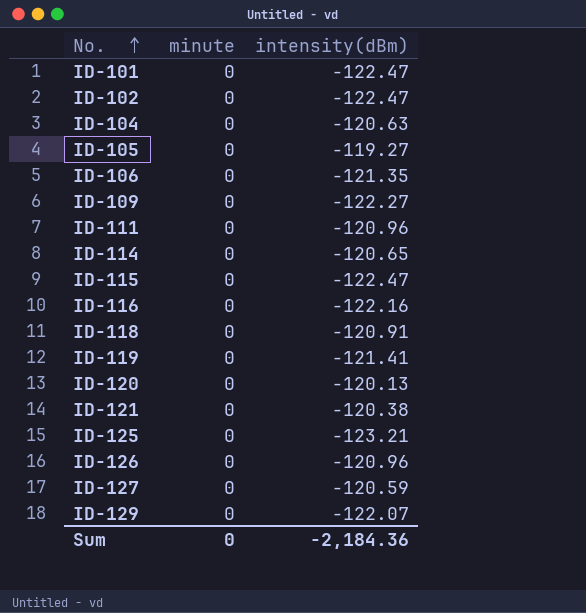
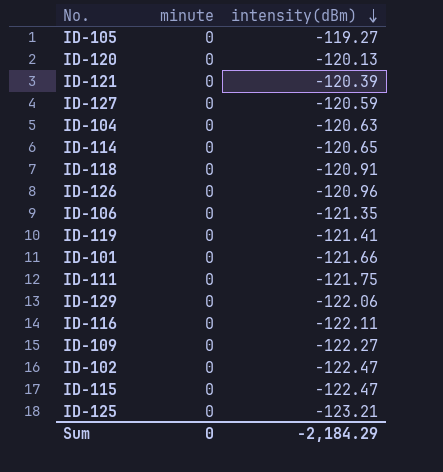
row order: No. ascending -> intensity(dBm) descending
ID-121 | intensity(dBm): -120.38 -> -120.39
ID-101 | intensity(dBm): -122.47 -> -121.66
ID-111 | intensity(dBm): -120.96 -> -121.75
ID-129 | intensity(dBm): -122.07 -> -122.06
ID-116 | intensity(dBm): -122.16 -> -122.11
Sum | intensity(dBm): -2,184.36 -> -2,184.29

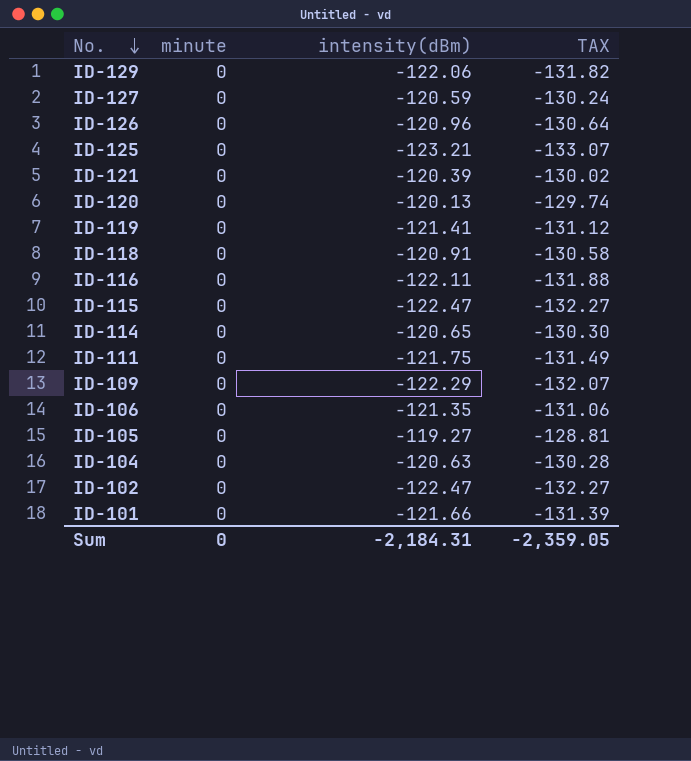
row order: intensity(dBm) descending -> No. descending
column TAX | formula: none -> [intensity(dBm)] * 1.08
ID-109 | intensity(dBm): -122.27 -> -122.29
Sum | intensity(dBm): -2,184.29 -> -2,184.31

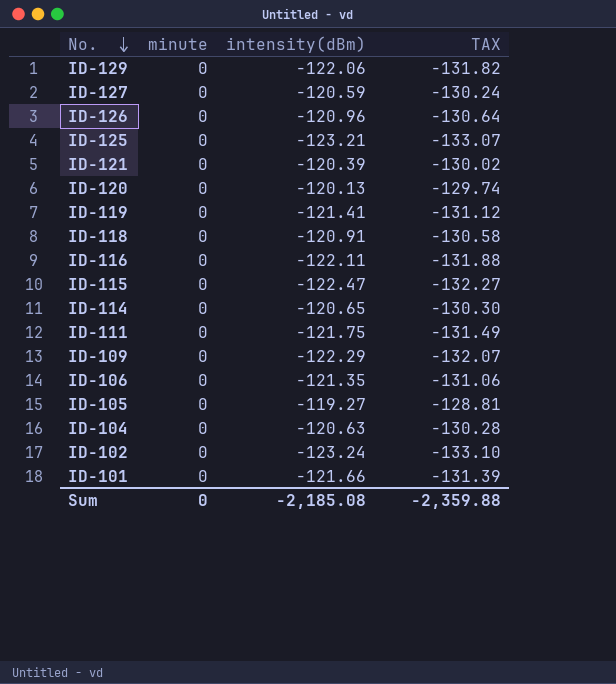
ID-102 | intensity(dBm): -122.47 -> -123.24
ID-102 | TAX: -132.27 -> -133.10
Sum | intensity(dBm): -2,184.31 -> -2,185.08
Sum | TAX: -2,359.05 -> -2,359.88

